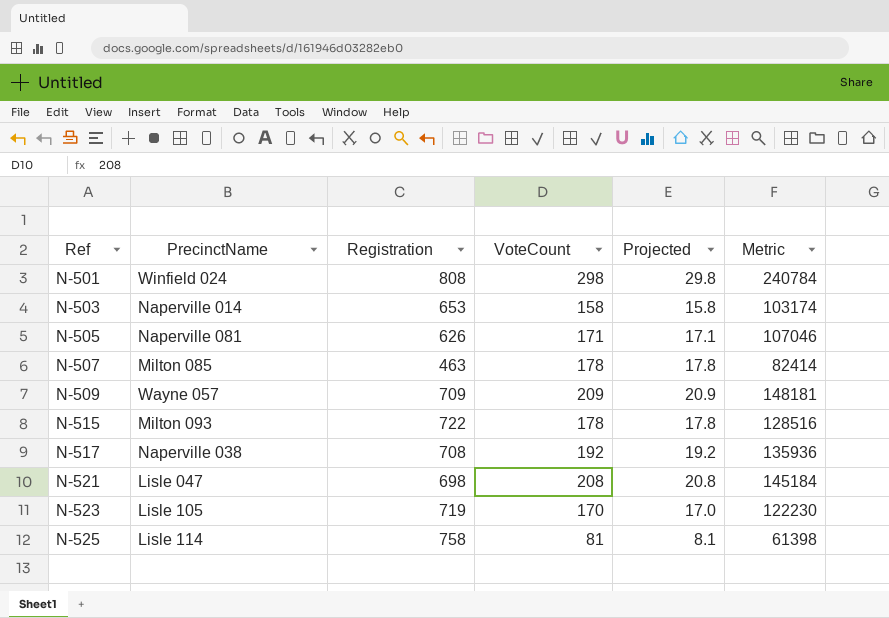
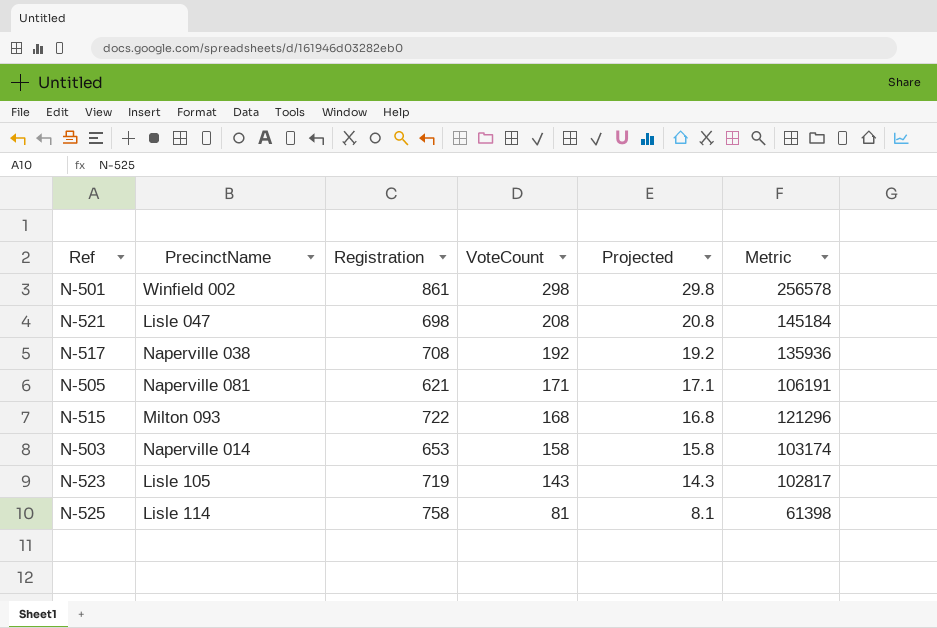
row order: Ref ascending -> VoteCount descending
row N-507: Milton 085 | 463 | 178 | 17.8 | 82414 -> none
row N-509: Wayne 057 | 709 | 209 | 20.9 | 148181 -> none
N-501 | PrecinctName: Winfield 024 -> Winfield 002
N-501 | Registration: 808 -> 861
N-501 | Metric: 240784 -> 256578
N-505 | Registration: 626 -> 621
N-505 | Metric: 107046 -> 106191
N-515 | VoteCount: 178 -> 168
N-515 | Projected: 17.8 -> 16.8
N-515 | Metric: 128516 -> 121296
N-523 | VoteCount: 170 -> 143
N-523 | Projected: 17.0 -> 14.3
N-523 | Metric: 122230 -> 102817

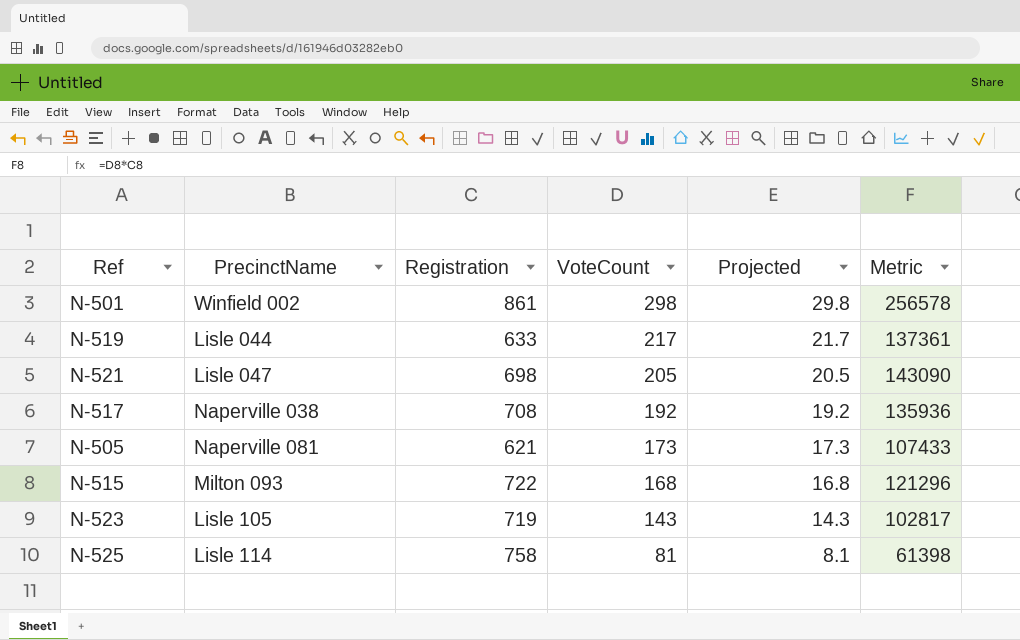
row N-503: Naperville 014 | 653 | 158 | 15.8 | 103174 -> none
row N-519: none -> Lisle 044 | 633 | 217 | 21.7 | 137361
N-521 | VoteCount: 208 -> 205
N-521 | Projected: 20.8 -> 20.5
N-521 | Metric: 145184 -> 143090
N-505 | VoteCount: 171 -> 173
N-505 | Projected: 17.1 -> 17.3
N-505 | Metric: 106191 -> 107433

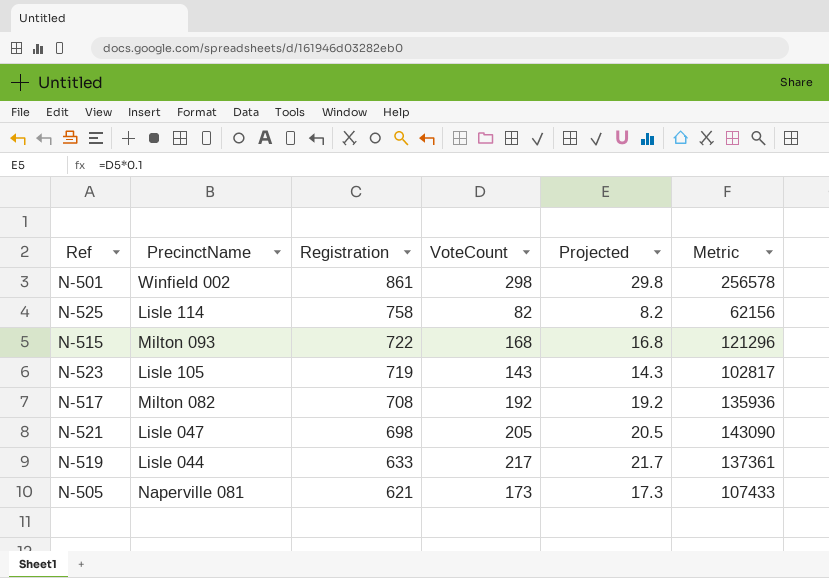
row order: VoteCount descending -> Registration descending
N-525 | VoteCount: 81 -> 82
N-525 | Projected: 8.1 -> 8.2
N-525 | Metric: 61398 -> 62156
N-517 | PrecinctName: Naperville 038 -> Milton 082

